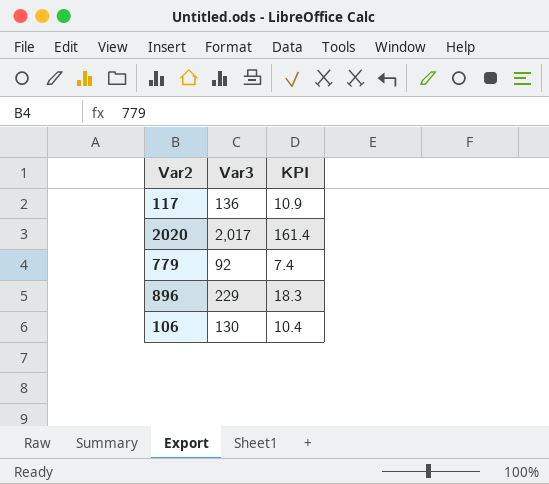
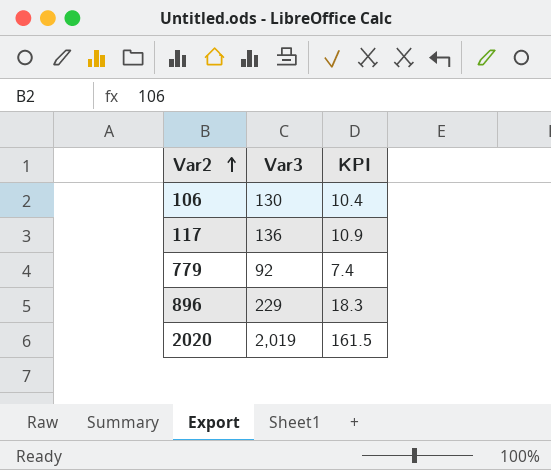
row order: none -> Var2 ascending
2020 | Var3: 2,017 -> 2,019
2020 | KPI: 161.4 -> 161.5

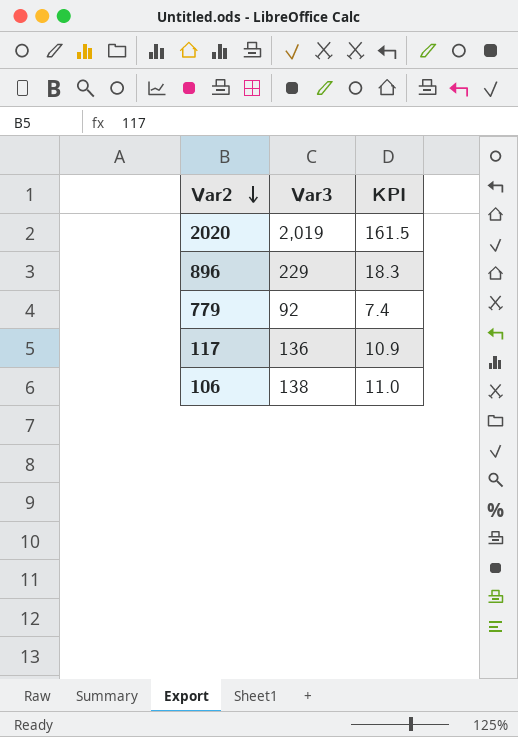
row order: Var2 ascending -> Var2 descending
106 | Var3: 130 -> 138
106 | KPI: 10.4 -> 11.0

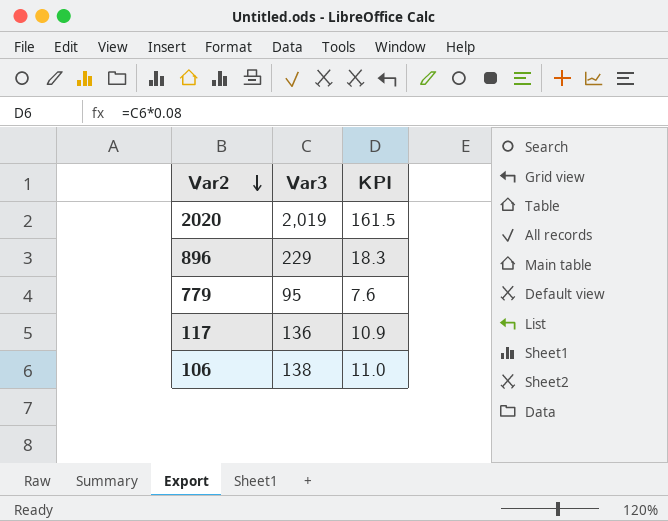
779 | Var3: 92 -> 95
779 | KPI: 7.4 -> 7.6

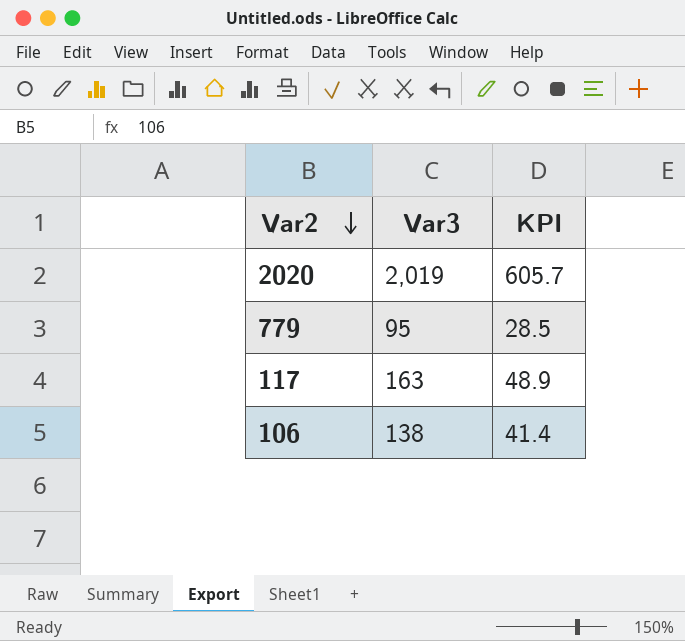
column KPI | formula: [Var3] * 0.08 -> [Var3] * 0.3
row 896: 229 | 18.3 -> none
117 | Var3: 136 -> 163

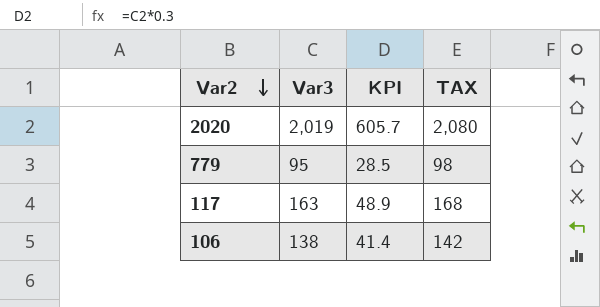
column TAX | formula: none -> [Var3] * 1.03

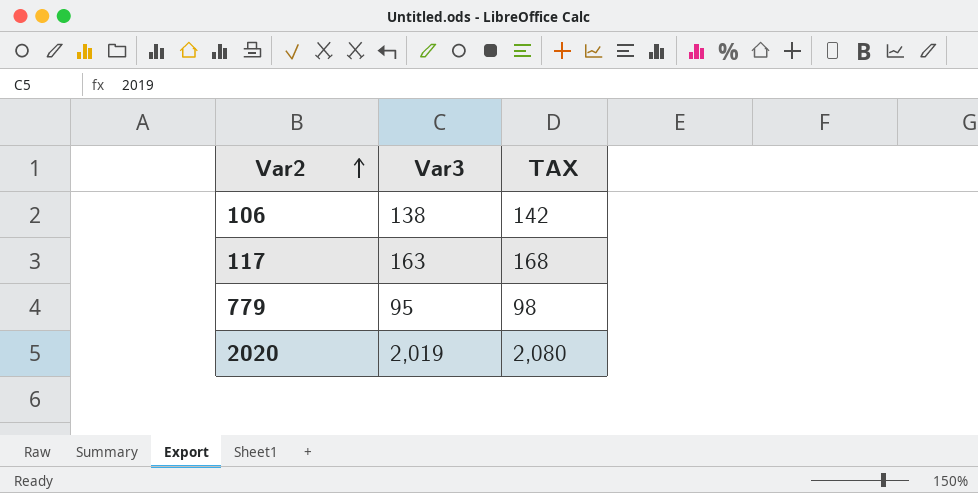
row order: Var2 descending -> Var2 ascending
column KPI | formula: [Var3] * 0.3 -> none

